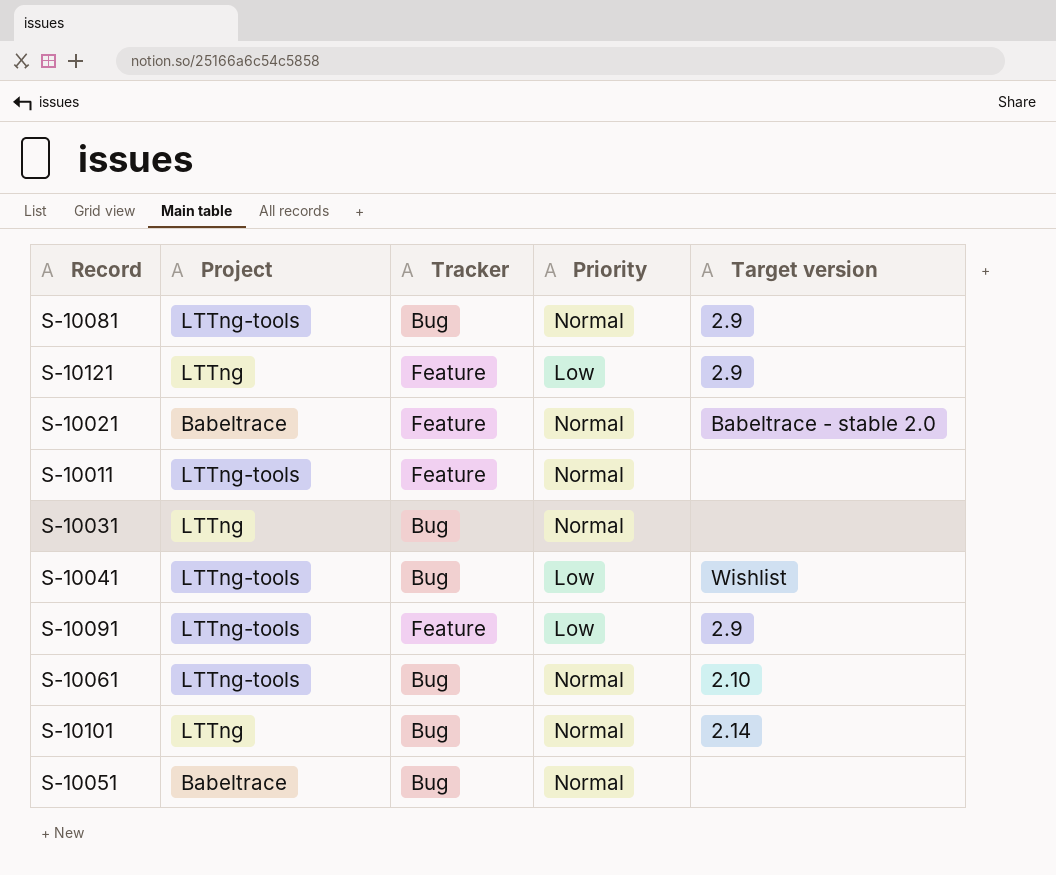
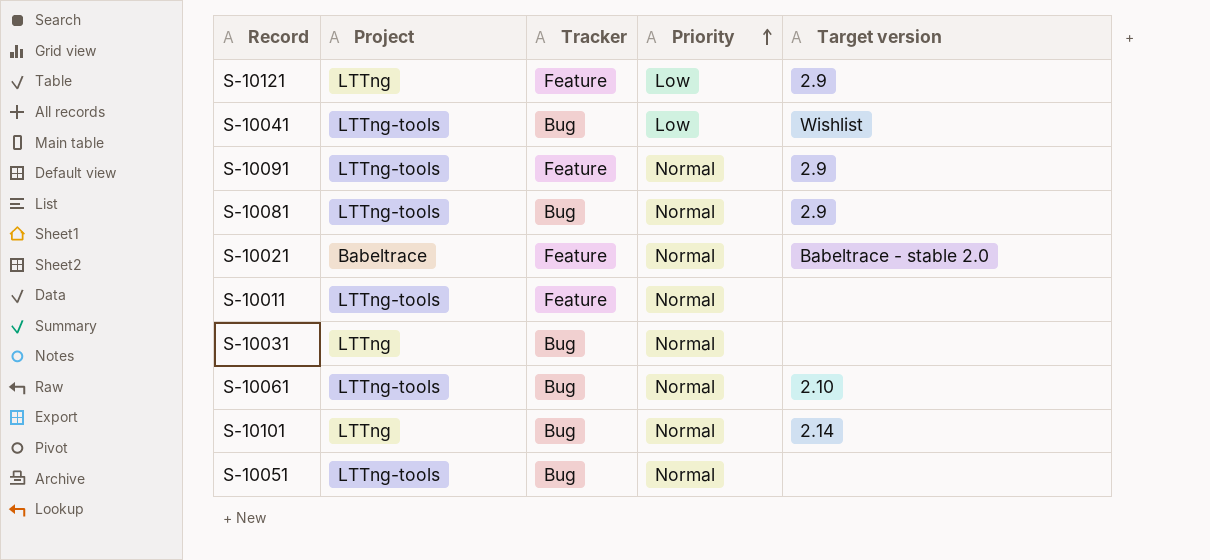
row order: none -> Priority ascending
S-10091 | Priority: Low -> Normal
S-10051 | Project: Babeltrace -> LTTng-tools

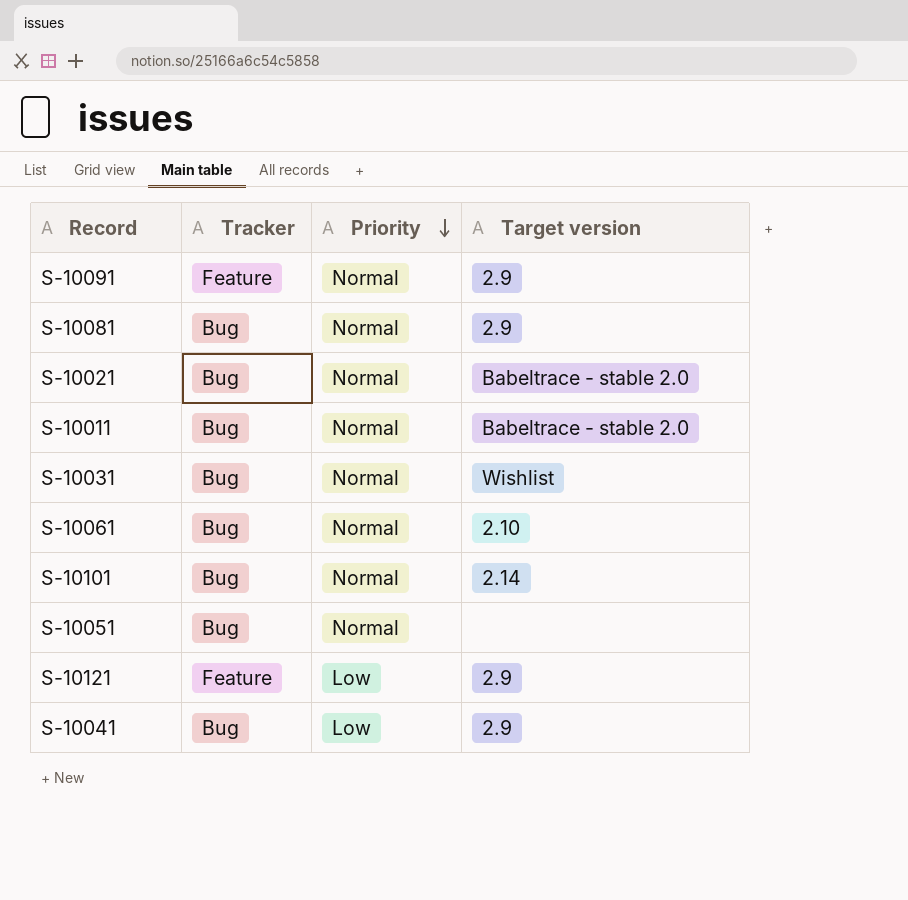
row order: Priority ascending -> Priority descending
column Project | position: 2 -> none
S-10021 | Tracker: Feature -> Bug
S-10011 | Tracker: Feature -> Bug
S-10011 | Target version: none -> Babeltrace - stable 2.0
S-10031 | Target version: none -> Wishlist
S-10041 | Target version: Wishlist -> 2.9

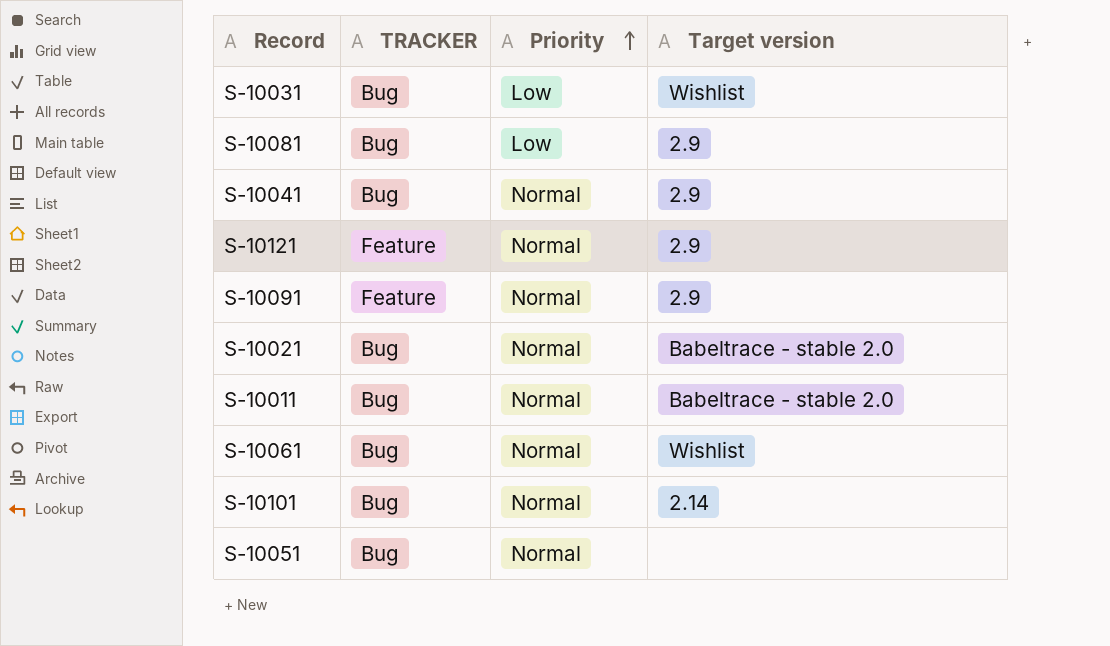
row order: Priority descending -> Priority ascending
column name: Tracker -> TRACKER
S-10031 | Priority: Normal -> Low
S-10081 | Priority: Normal -> Low
S-10041 | Priority: Low -> Normal
S-10121 | Priority: Low -> Normal
S-10061 | Target version: 2.10 -> Wishlist

